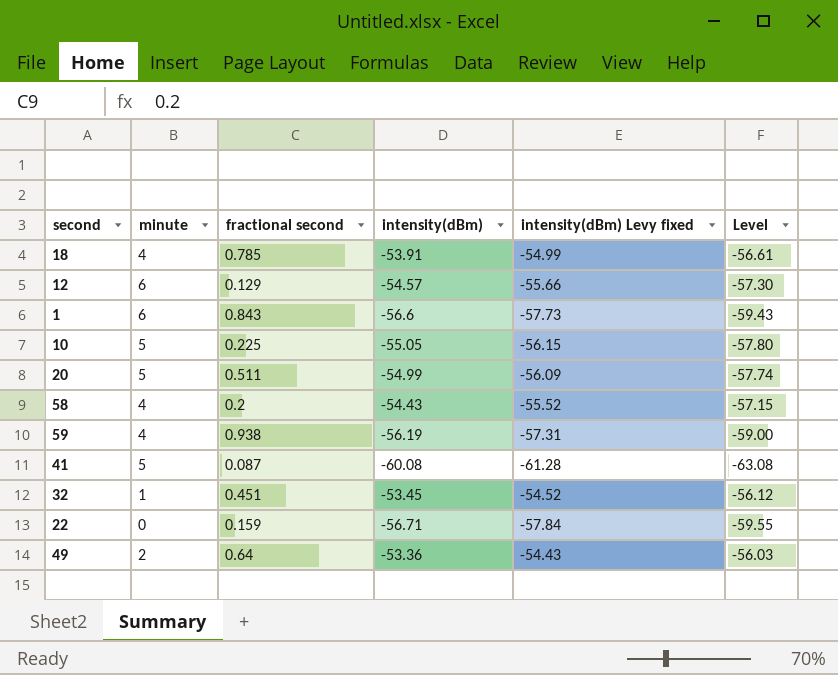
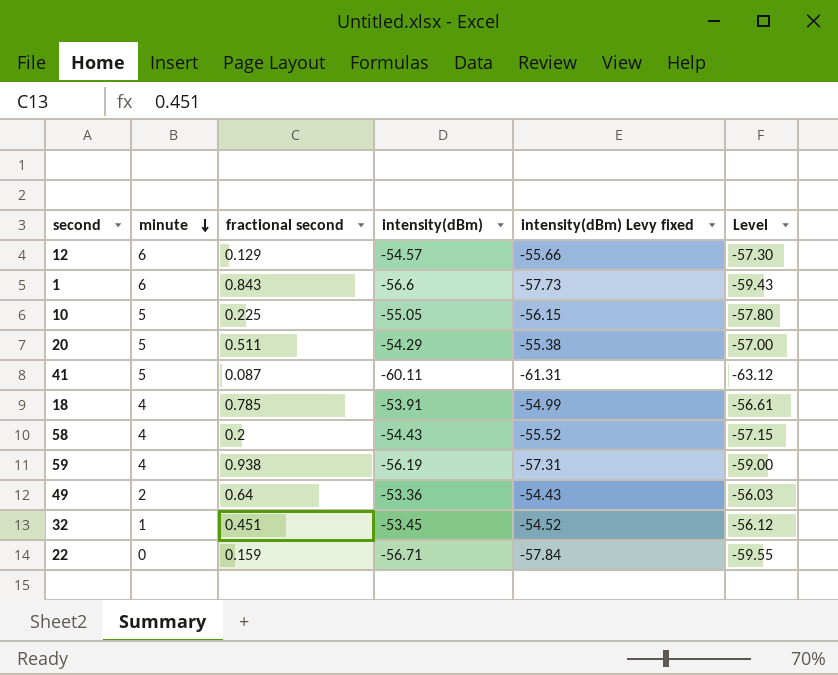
row order: none -> minute descending
20 | intensity(dBm): -54.99 -> -54.29
20 | intensity(dBm) Levy fixed: -56.09 -> -55.38
20 | Level: -57.74 -> -57.00
41 | intensity(dBm): -60.08 -> -60.11
41 | intensity(dBm) Levy fixed: -61.28 -> -61.31
41 | Level: -63.08 -> -63.12

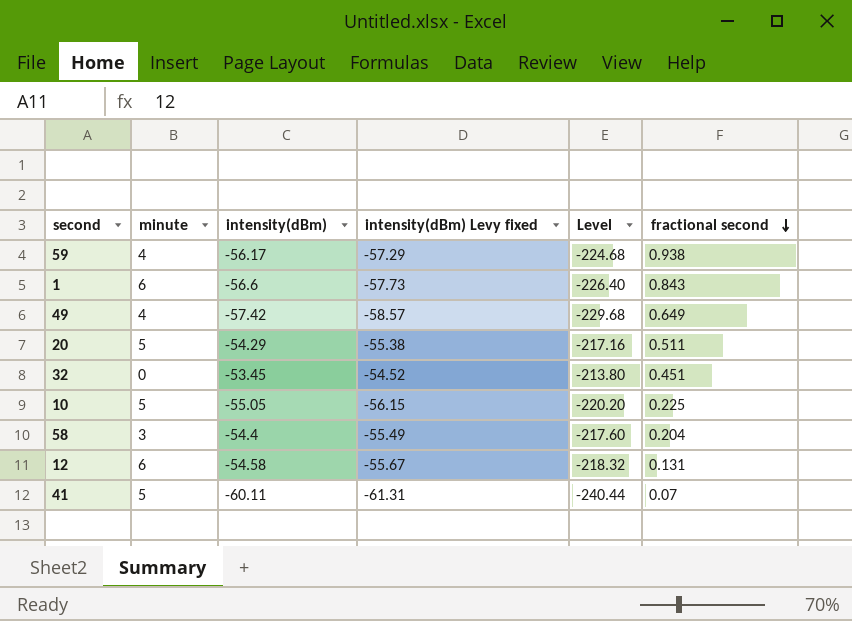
row order: minute descending -> fractional second descending
column Level | formula: [intensity(dBm)] * 1.05 -> [intensity(dBm)] * 4
column fractional second | position: 3 -> 6
row 18: 4 | 0.785 | -53.91 | -54.99 | -56.61 -> none
row 22: 0 | 0.159 | -56.71 | -57.84 | -59.55 -> none
59 | intensity(dBm): -56.19 -> -56.17
59 | intensity(dBm) Levy fixed: -57.31 -> -57.29
49 | minute: 2 -> 4
49 | intensity(dBm): -53.36 -> -57.42
49 | intensity(dBm) Levy fixed: -54.43 -> -58.57
49 | fractional second: 0.64 -> 0.649
32 | minute: 1 -> 0
58 | minute: 4 -> 3
58 | intensity(dBm): -54.43 -> -54.4
58 | intensity(dBm) Levy fixed: -55.52 -> -55.49
58 | fractional second: 0.2 -> 0.204
12 | intensity(dBm): -54.57 -> -54.58
12 | intensity(dBm) Levy fixed: -55.66 -> -55.67
12 | fractional second: 0.129 -> 0.131
41 | fractional second: 0.087 -> 0.07

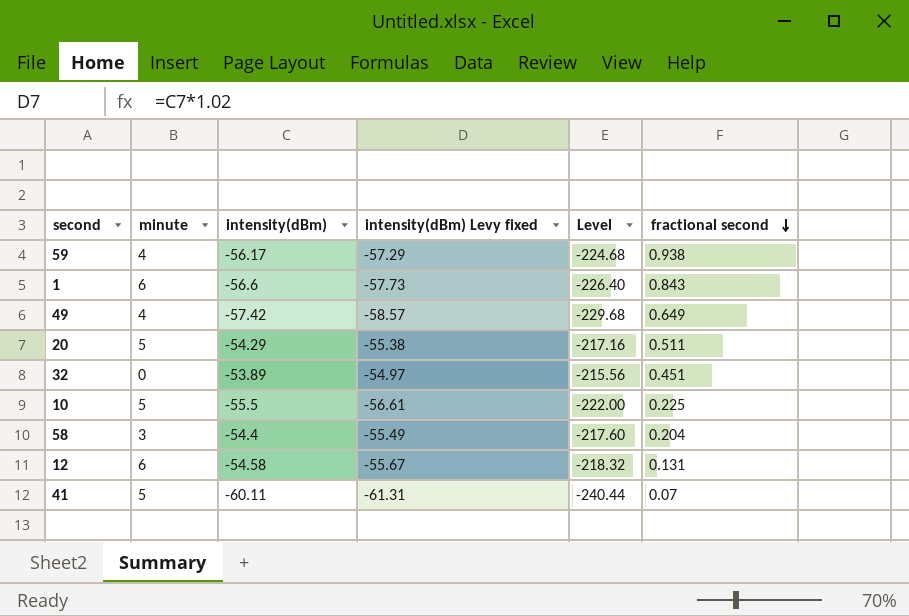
32 | intensity(dBm): -53.45 -> -53.89
32 | intensity(dBm) Levy fixed: -54.52 -> -54.97
32 | Level: -213.80 -> -215.56
10 | intensity(dBm): -55.05 -> -55.5
10 | intensity(dBm) Levy fixed: -56.15 -> -56.61
10 | Level: -220.20 -> -222.00

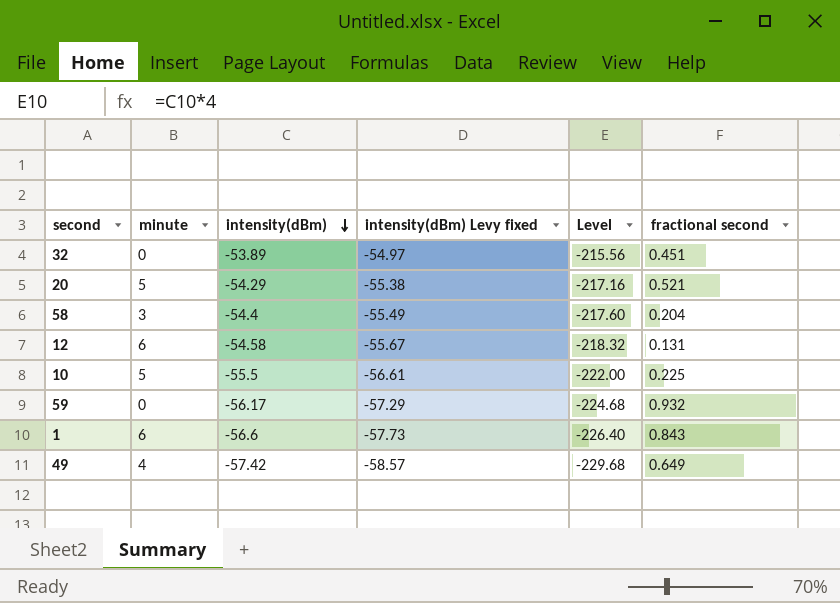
row order: fractional second descending -> intensity(dBm) descending
row 41: 5 | -60.11 | -61.31 | -240.44 | 0.07 -> none
20 | fractional second: 0.511 -> 0.521
59 | minute: 4 -> 0
59 | fractional second: 0.938 -> 0.932

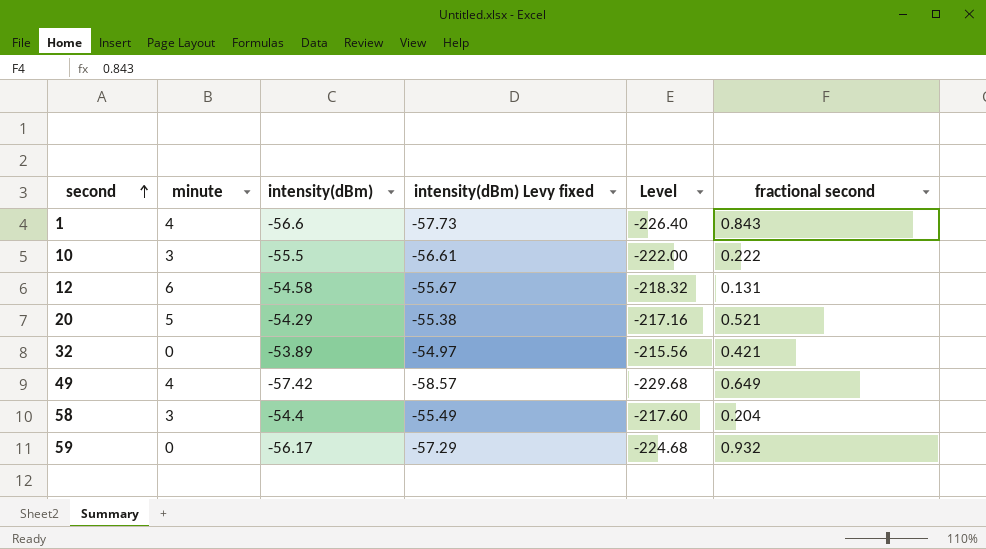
row order: intensity(dBm) descending -> second ascending
1 | minute: 6 -> 4
10 | minute: 5 -> 3
10 | fractional second: 0.225 -> 0.222
32 | fractional second: 0.451 -> 0.421

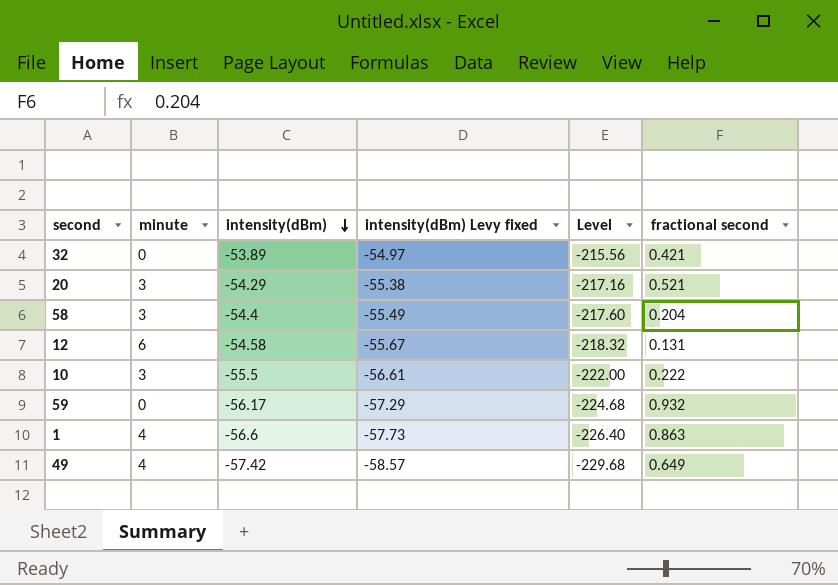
row order: second ascending -> intensity(dBm) descending
20 | minute: 5 -> 3
1 | fractional second: 0.843 -> 0.863

